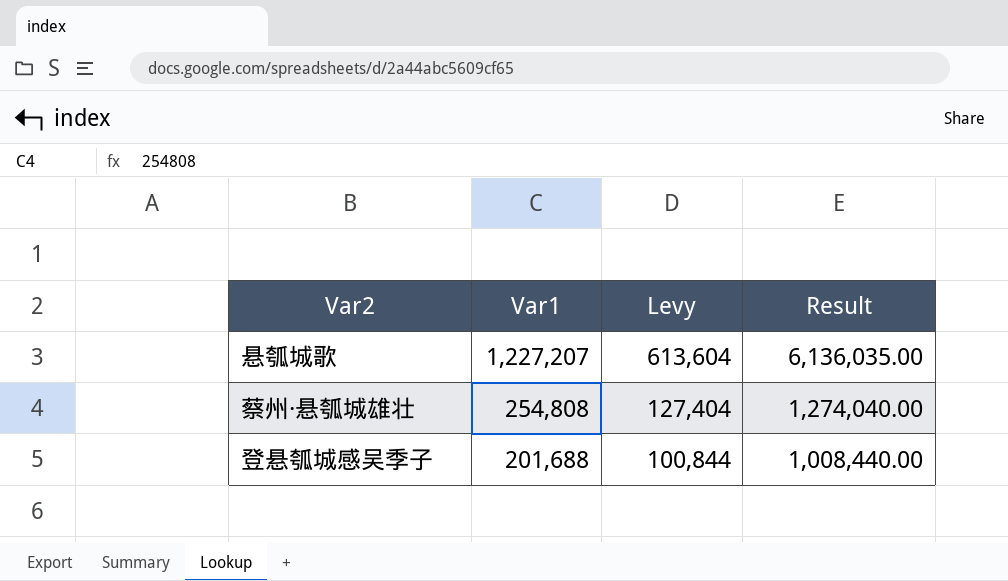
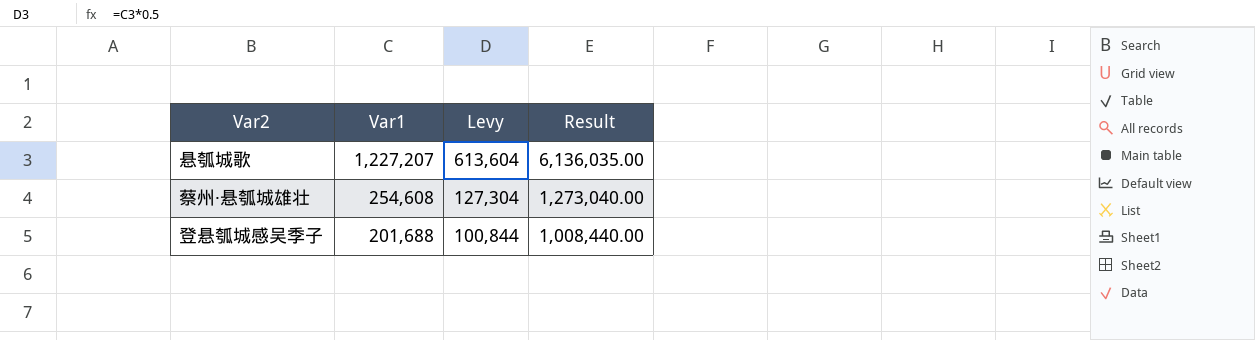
蔡州·悬瓠城雄壮 | Var1: 254,808 -> 254,608
蔡州·悬瓠城雄壮 | Levy: 127,404 -> 127,304
蔡州·悬瓠城雄壮 | Result: 1,274,040.00 -> 1,273,040.00

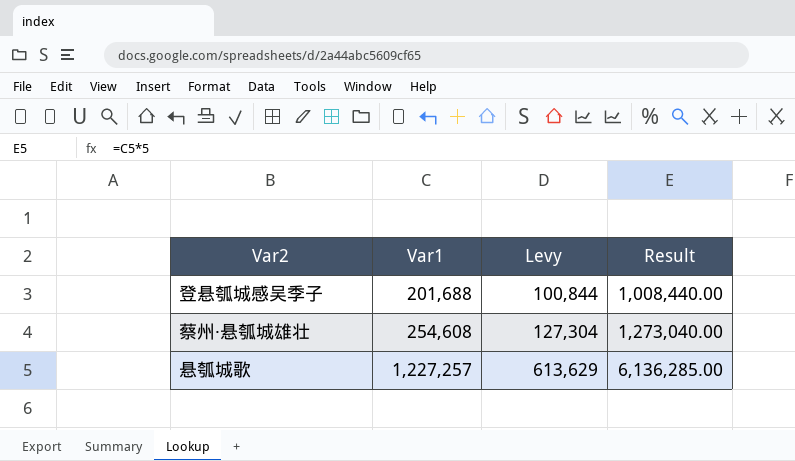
row order: Var1 descending -> Var1 ascending
悬瓠城歌 | Var1: 1,227,207 -> 1,227,257
悬瓠城歌 | Levy: 613,604 -> 613,629
悬瓠城歌 | Result: 6,136,035.00 -> 6,136,285.00

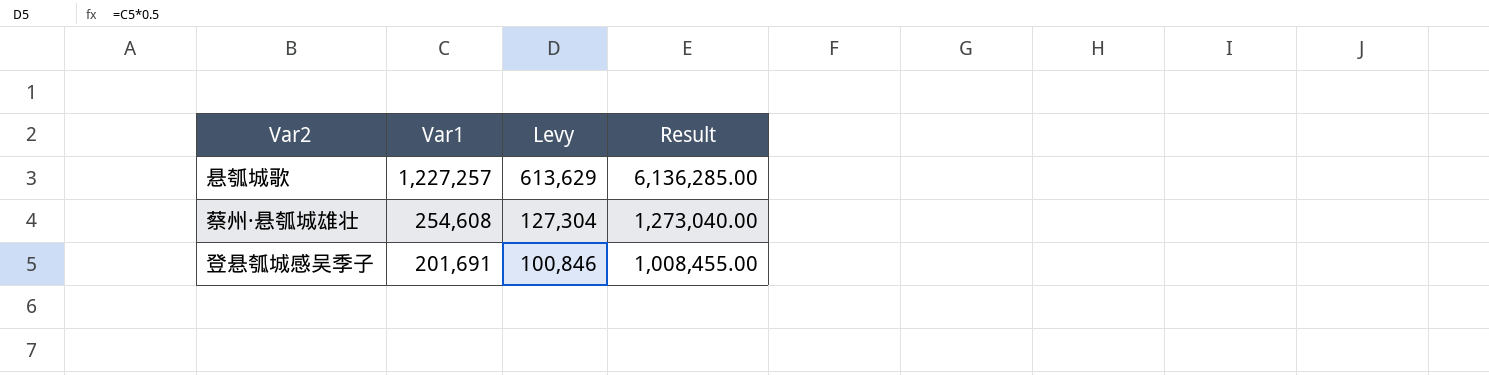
row order: Var1 ascending -> Var1 descending
登悬瓠城感吴季子 | Var1: 201,688 -> 201,691
登悬瓠城感吴季子 | Levy: 100,844 -> 100,846
登悬瓠城感吴季子 | Result: 1,008,440.00 -> 1,008,455.00

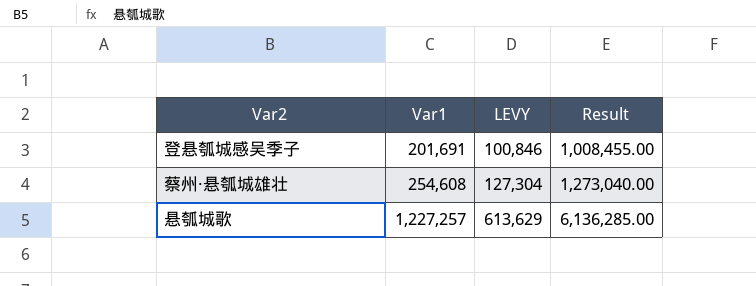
row order: Var1 descending -> Var1 ascending
column name: Levy -> LEVY

